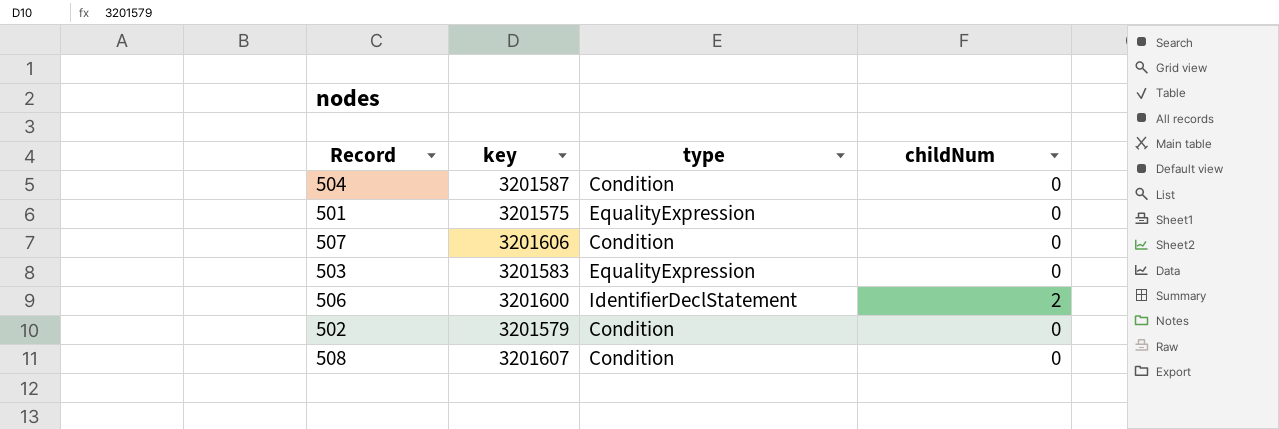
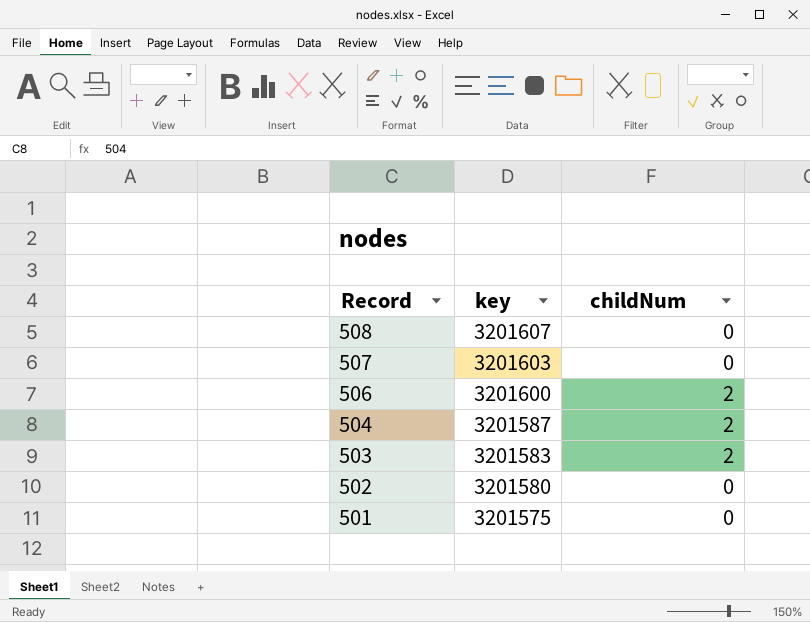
row order: none -> Record descending
column type | position: 3 -> none
507 | key: 3201606 -> 3201603
504 | childNum: 0 -> 2
503 | childNum: 0 -> 2
502 | key: 3201579 -> 3201580

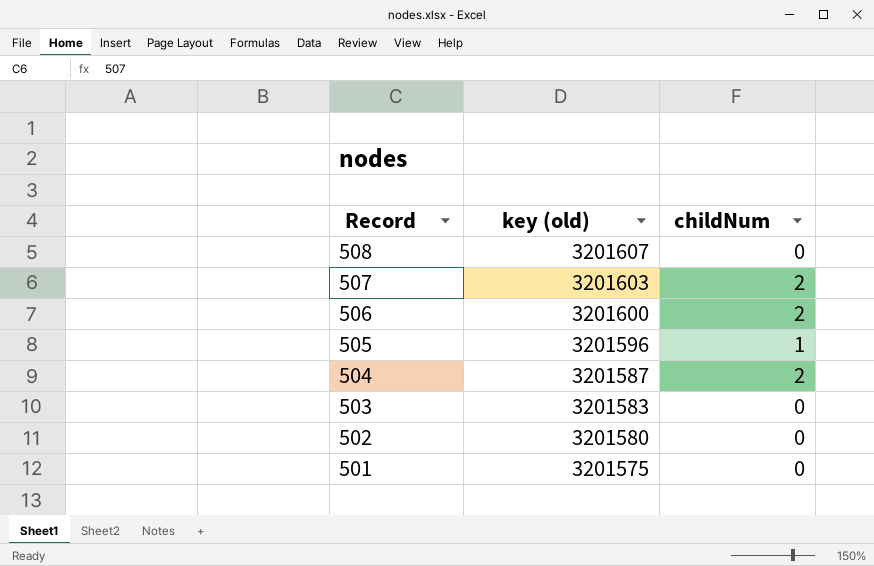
column name: key -> key (old)
507 | childNum: 0 -> 2
row 505: none -> 3201596 | 1
503 | childNum: 2 -> 0

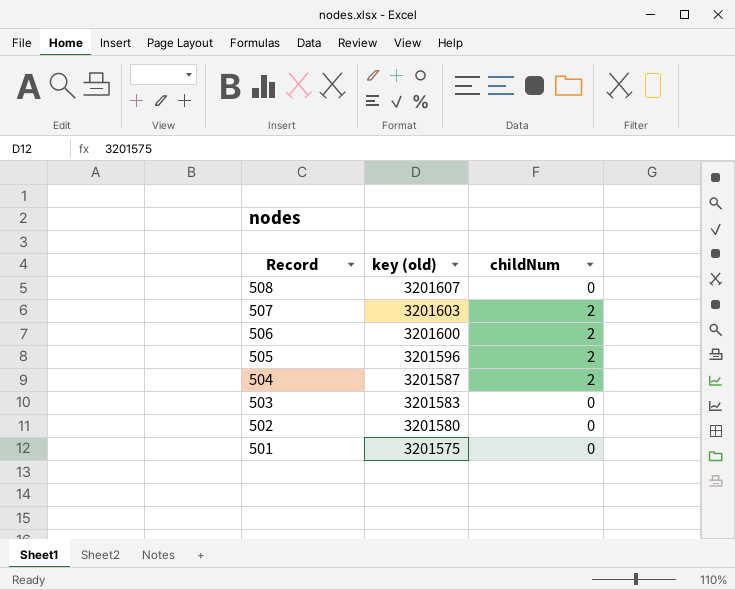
505 | childNum: 1 -> 2

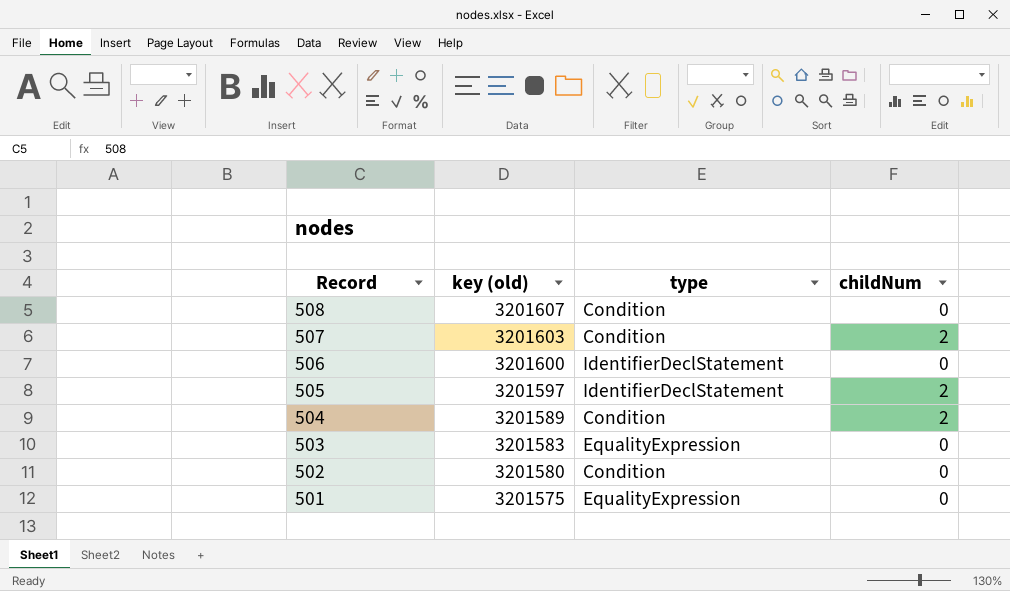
column type | position: none -> 3
506 | childNum: 2 -> 0
505 | key (old): 3201596 -> 3201597
504 | key (old): 3201587 -> 3201589

